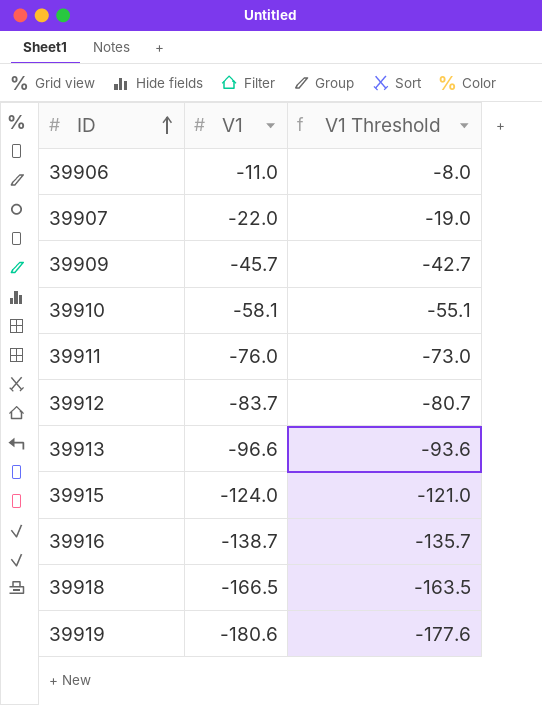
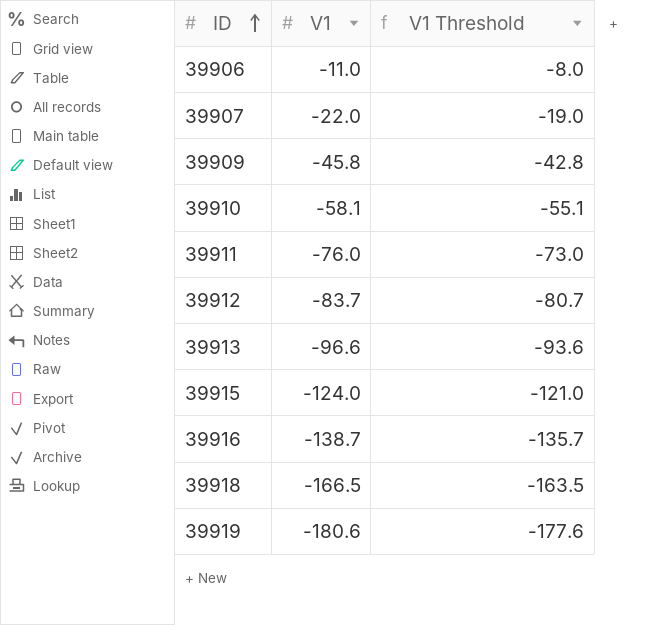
39909 | V1: -45.7 -> -45.8
39909 | V1 Threshold: -42.7 -> -42.8

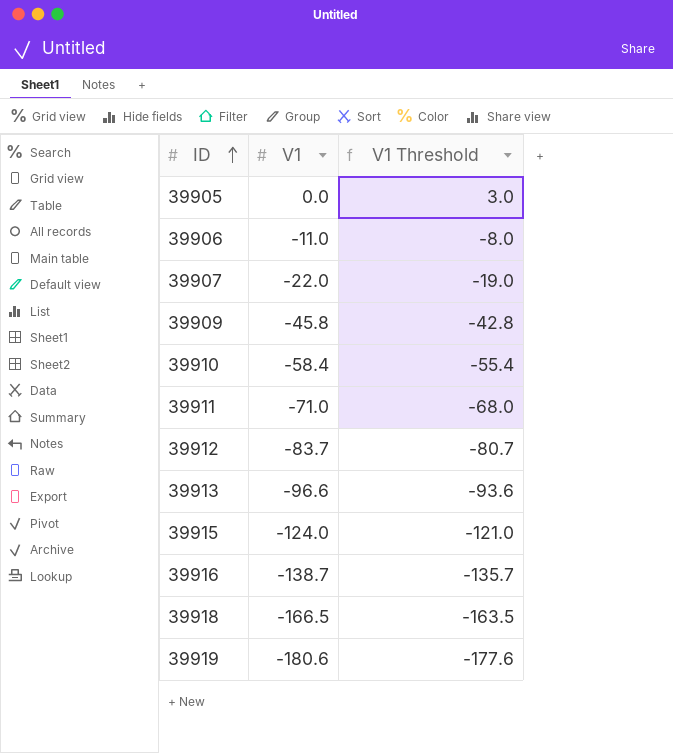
row 39905: none -> 0.0 | 3.0
39910 | V1: -58.1 -> -58.4
39910 | V1 Threshold: -55.1 -> -55.4
39911 | V1: -76.0 -> -71.0
39911 | V1 Threshold: -73.0 -> -68.0

